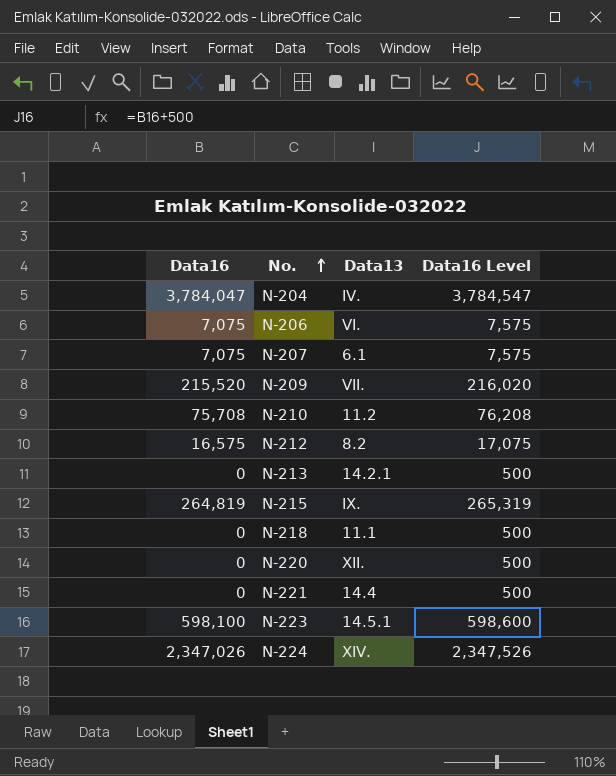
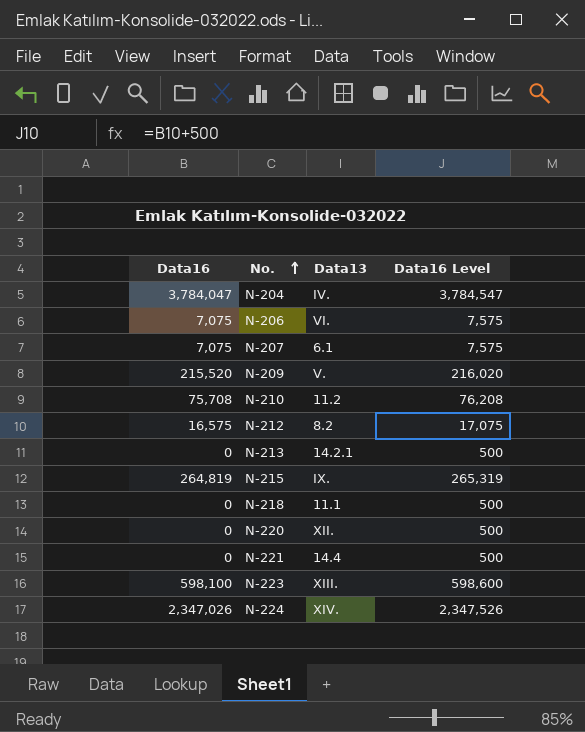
N-209 | Data13: VII. -> V.
N-223 | Data13: 14.5.1 -> XIII.

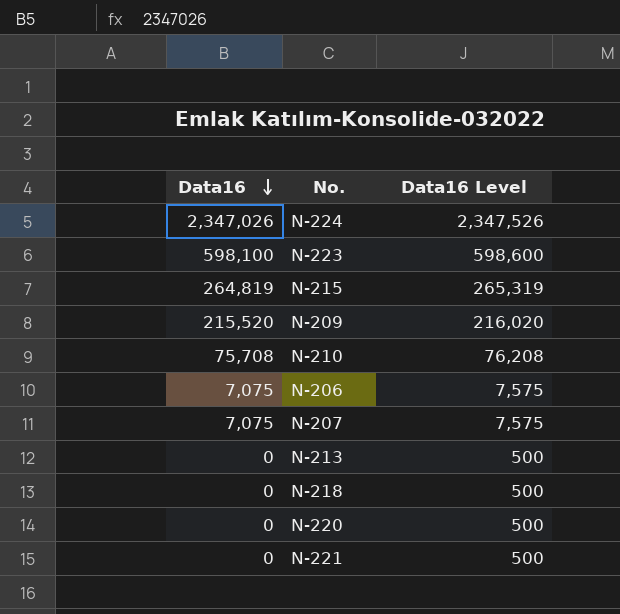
row order: No. ascending -> Data16 descending
column Data13 | position: 3 -> none
row N-204: 3,784,047 | IV. | 3,784,547 -> none
row N-212: 16,575 | 8.2 | 17,075 -> none

